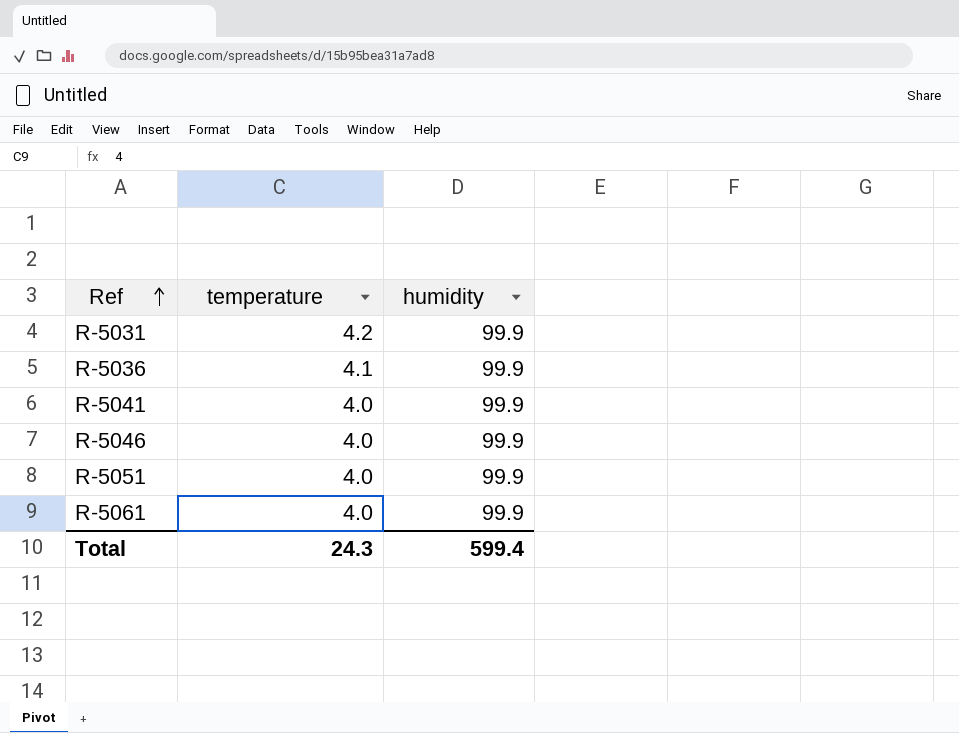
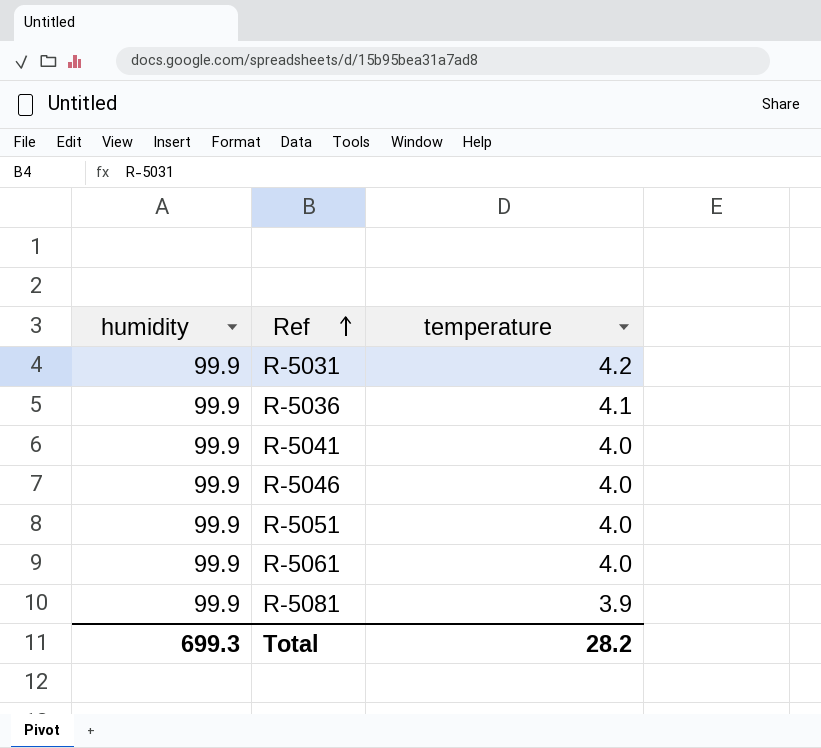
column humidity | position: 3 -> 1
row R-5081: none -> 99.9 | 3.9
Total | humidity: 599.4 -> 699.3
Total | temperature: 24.3 -> 28.2

